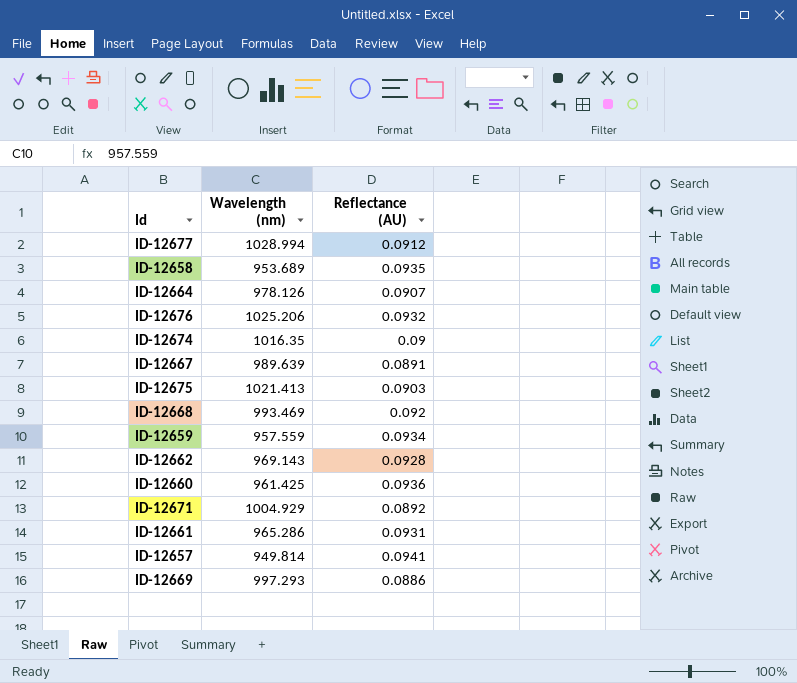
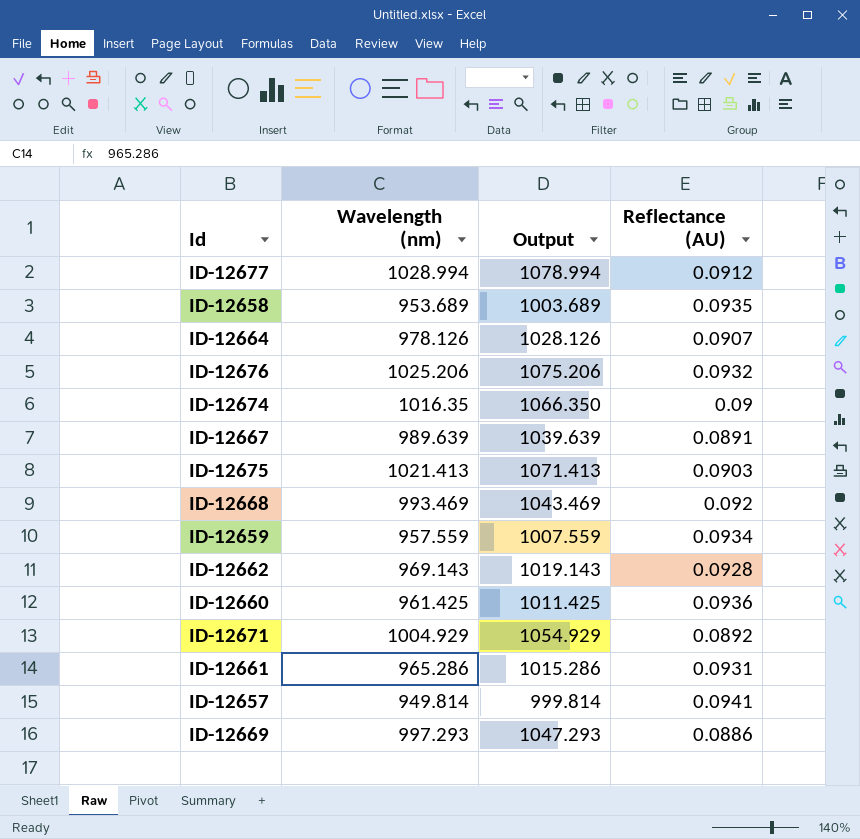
column Output | formula: none -> [Wavelength (nm)] + 50

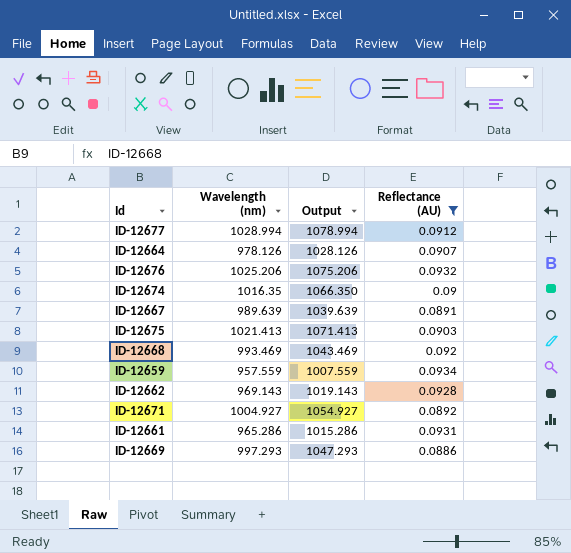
filter: none -> Reflectance (AU) <= 0.0934
ID-12671 | Wavelength (nm): 1004.929 -> 1004.927
ID-12671 | Output: 1054.929 -> 1054.927

